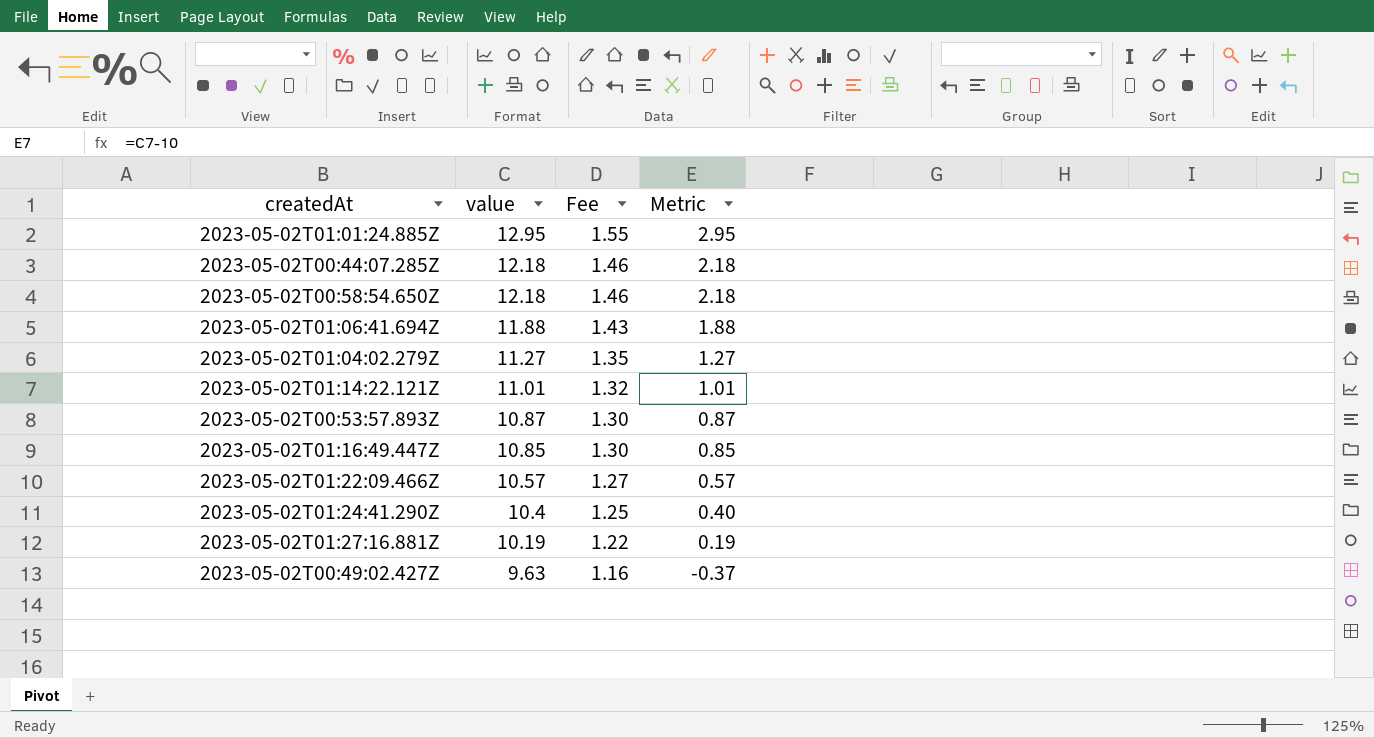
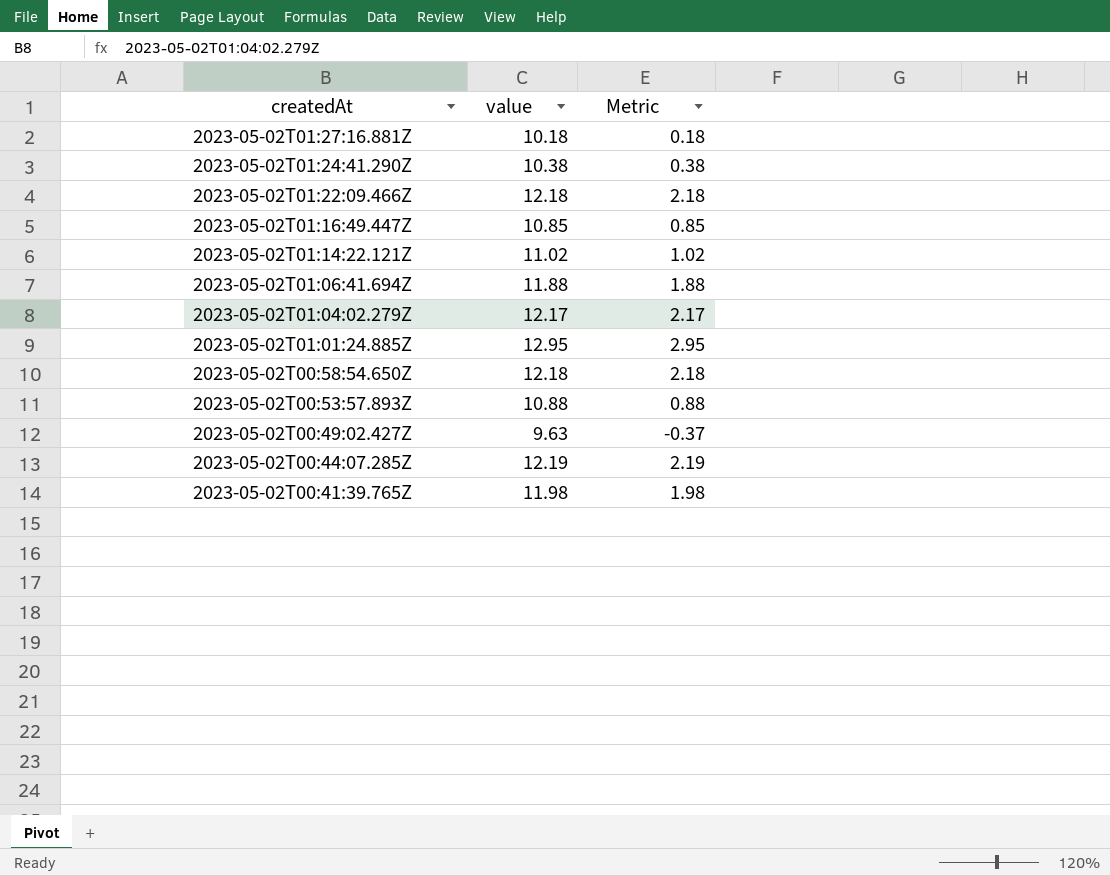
row order: value descending -> createdAt descending
column Fee | formula: [value] * 0.12 -> none
2023-05-02T01:27:16.881Z | value: 10.19 -> 10.18
2023-05-02T01:27:16.881Z | Metric: 0.19 -> 0.18
2023-05-02T01:24:41.290Z | value: 10.4 -> 10.38
2023-05-02T01:24:41.290Z | Metric: 0.40 -> 0.38
2023-05-02T01:22:09.466Z | value: 10.57 -> 12.18
2023-05-02T01:22:09.466Z | Metric: 0.57 -> 2.18
2023-05-02T01:14:22.121Z | value: 11.01 -> 11.02
2023-05-02T01:14:22.121Z | Metric: 1.01 -> 1.02
2023-05-02T01:04:02.279Z | value: 11.27 -> 12.17
2023-05-02T01:04:02.279Z | Metric: 1.27 -> 2.17
2023-05-02T00:53:57.893Z | value: 10.87 -> 10.88
2023-05-02T00:53:57.893Z | Metric: 0.87 -> 0.88
2023-05-02T00:44:07.285Z | value: 12.18 -> 12.19
2023-05-02T00:44:07.285Z | Metric: 2.18 -> 2.19
row 2023-05-02T00:41:39.765Z: none -> 11.98 | 1.98

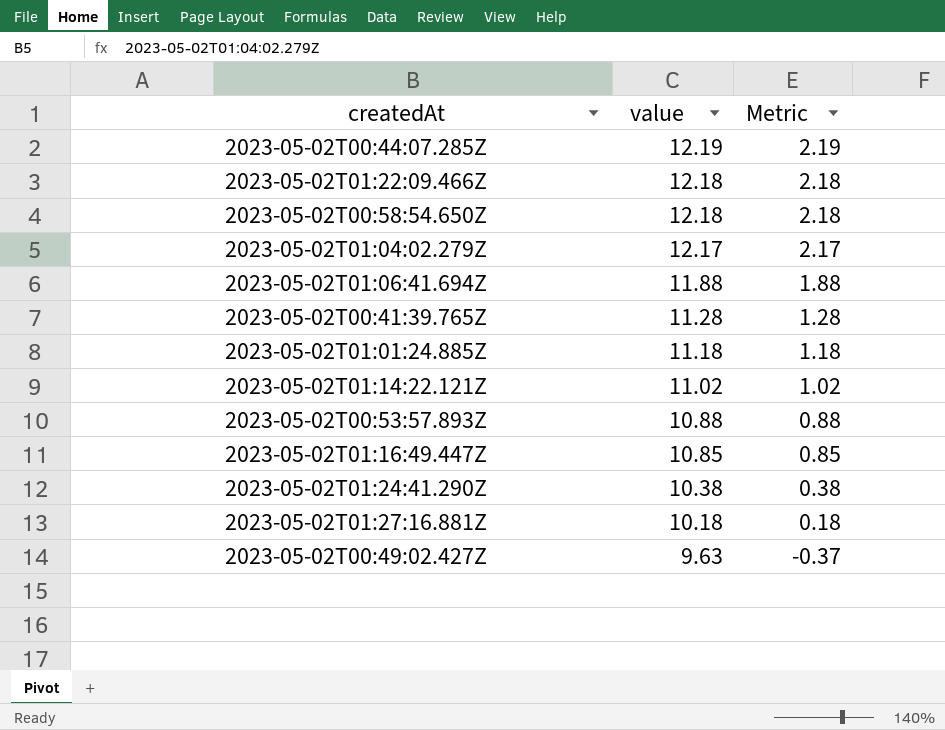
row order: createdAt descending -> value descending
2023-05-02T00:41:39.765Z | value: 11.98 -> 11.28
2023-05-02T00:41:39.765Z | Metric: 1.98 -> 1.28
2023-05-02T01:01:24.885Z | value: 12.95 -> 11.18
2023-05-02T01:01:24.885Z | Metric: 2.95 -> 1.18

